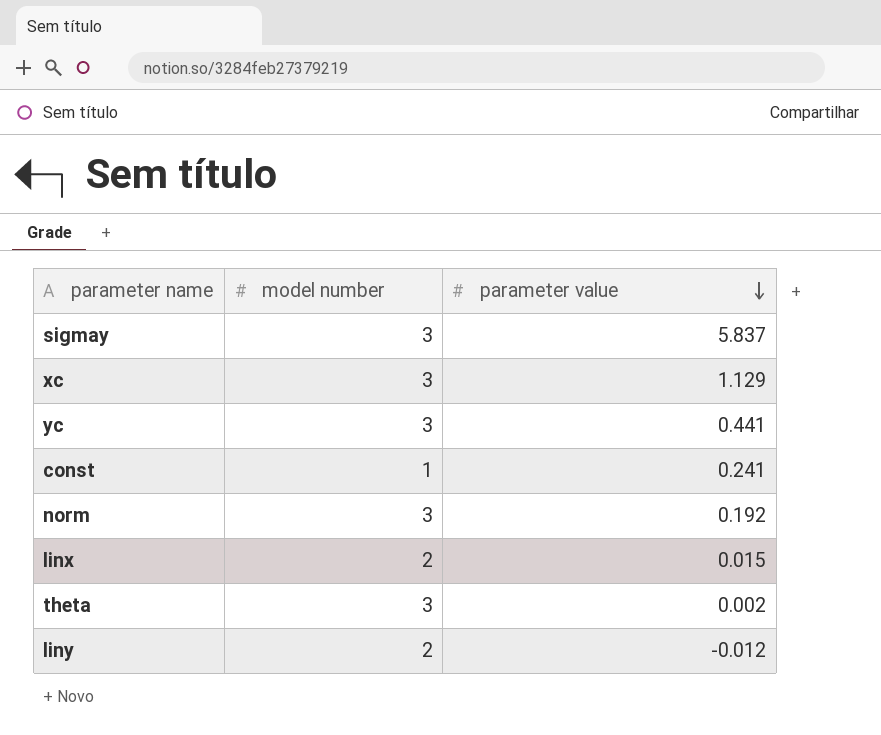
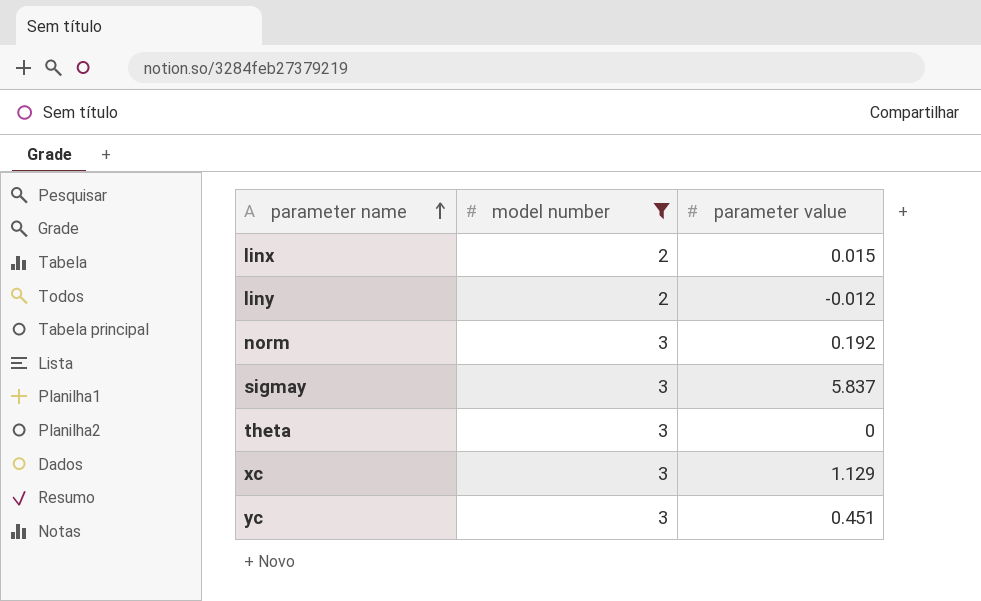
filter: none -> model number != 1
row order: parameter value descending -> parameter name ascending
theta | parameter value: 0.002 -> 0
yc | parameter value: 0.441 -> 0.451

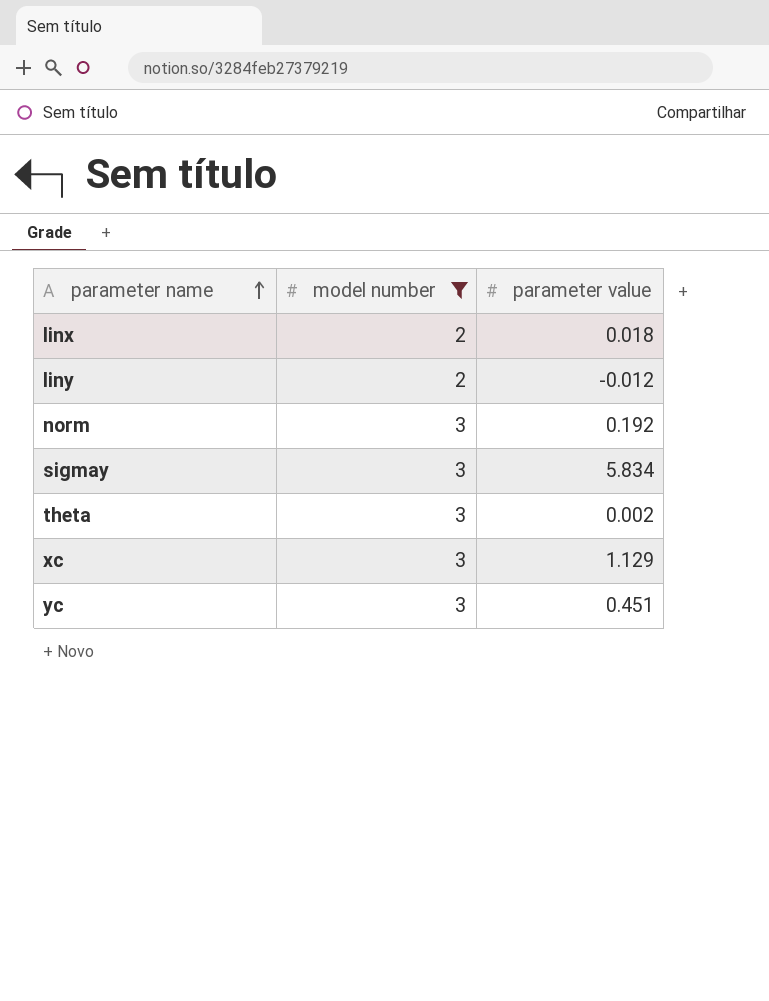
linx | parameter value: 0.015 -> 0.018
sigmay | parameter value: 5.837 -> 5.834
theta | parameter value: 0 -> 0.002

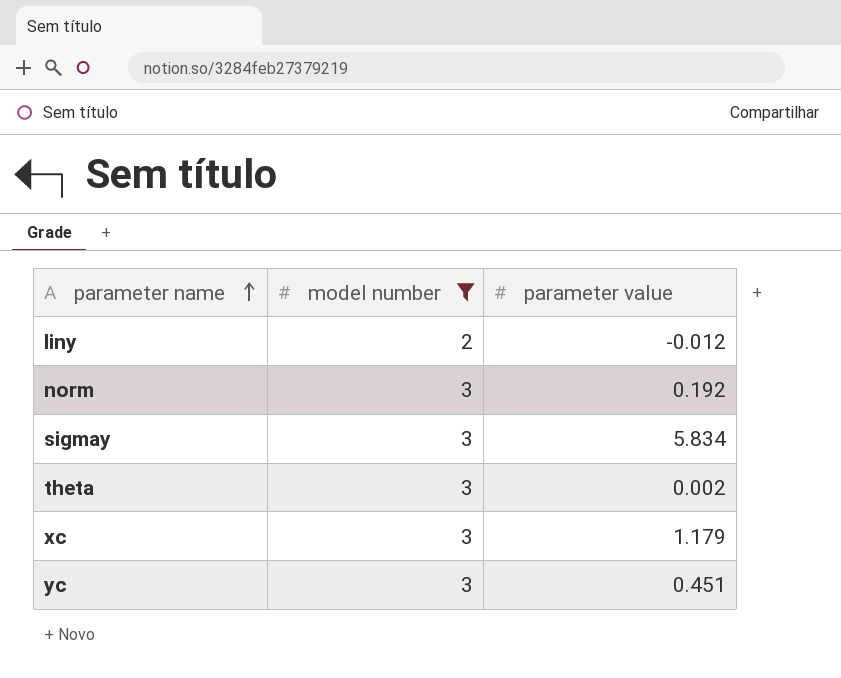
row linx: 2 | 0.018 -> none
xc | parameter value: 1.129 -> 1.179

